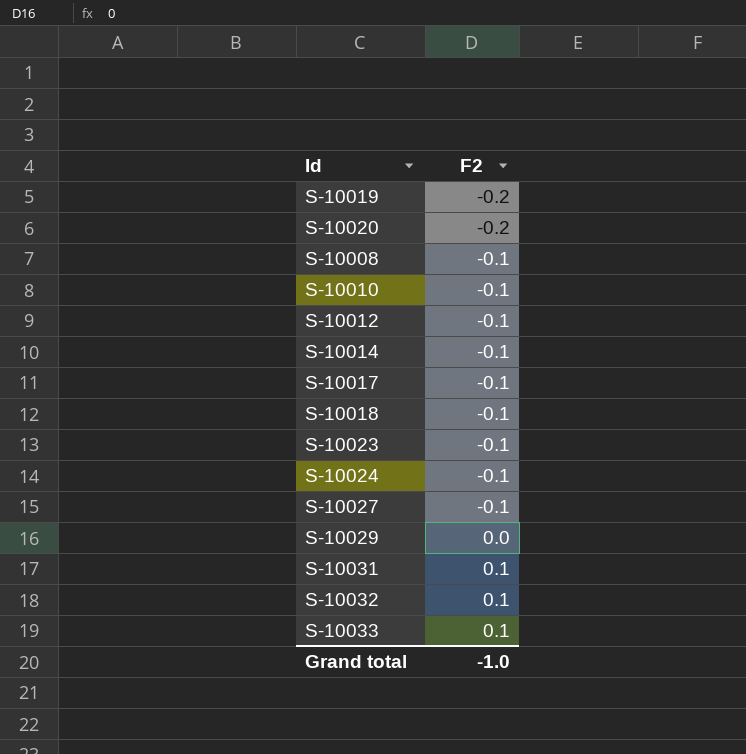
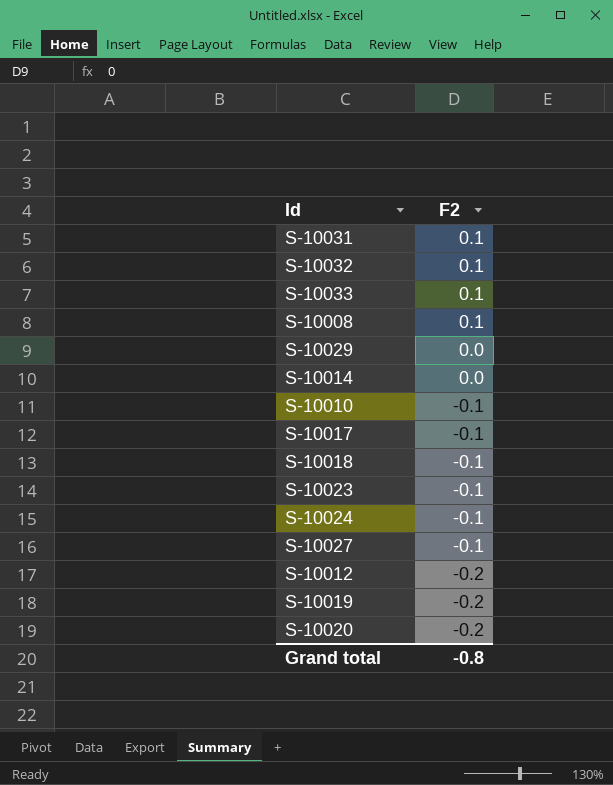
row order: F2 ascending -> F2 descending
S-10008 | F2: -0.1 -> 0.1
S-10014 | F2: -0.1 -> 0.0
S-10012 | F2: -0.1 -> -0.2
Grand total | F2: -1.0 -> -0.8

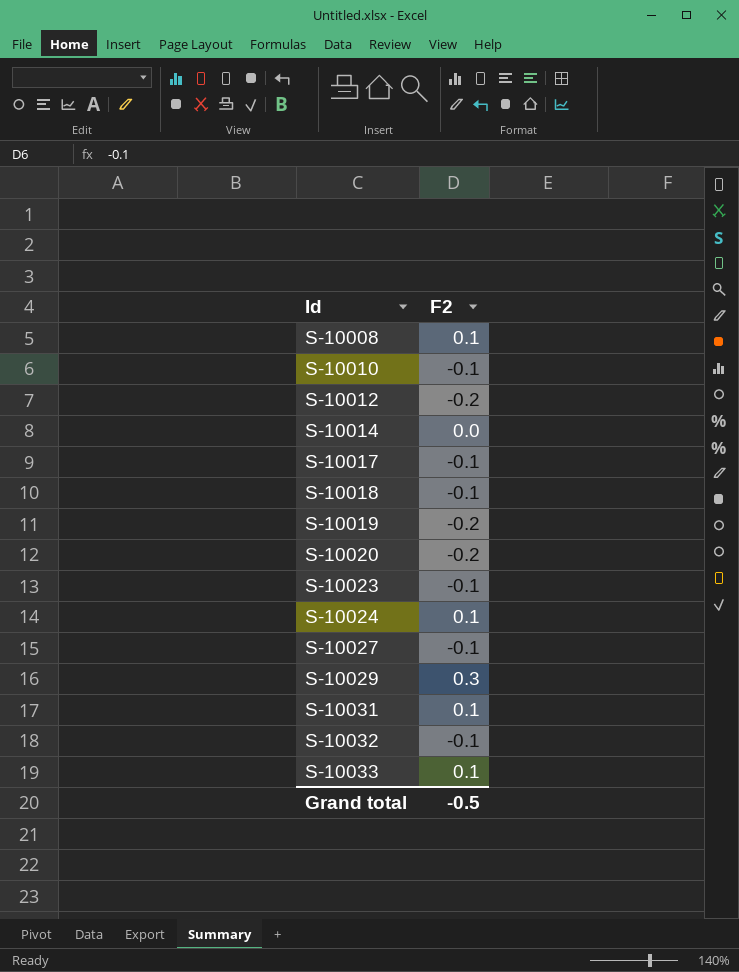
row order: F2 descending -> Id ascending
S-10024 | F2: -0.1 -> 0.1
S-10029 | F2: 0.0 -> 0.3
S-10032 | F2: 0.1 -> -0.1
Grand total | F2: -0.8 -> -0.5

